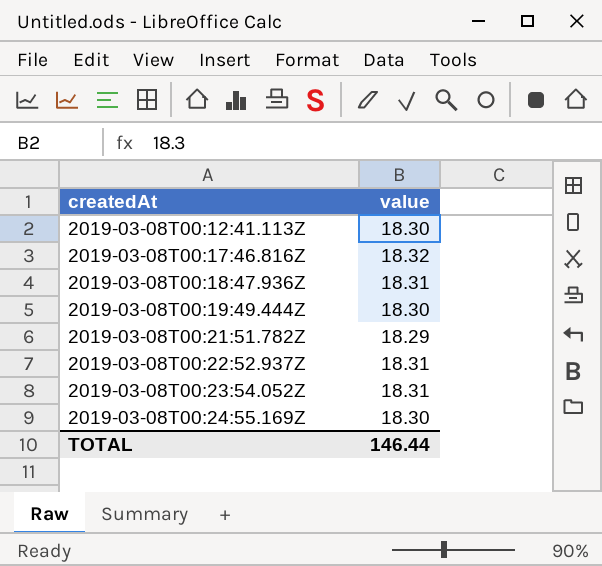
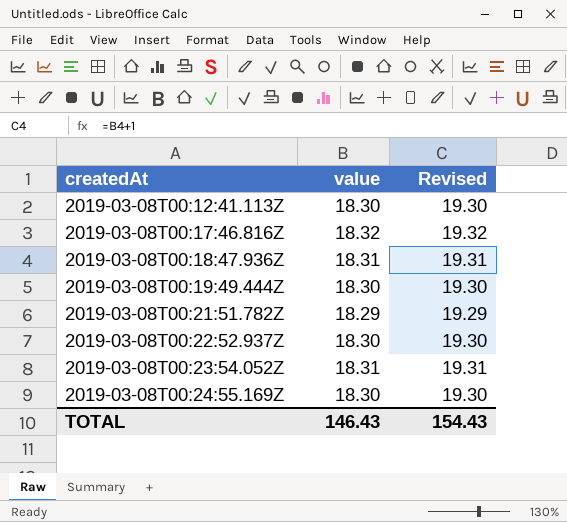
column Revised | formula: none -> [value] + 1
2019-03-08T00:22:52.937Z | value: 18.31 -> 18.30
TOTAL | value: 146.44 -> 146.43

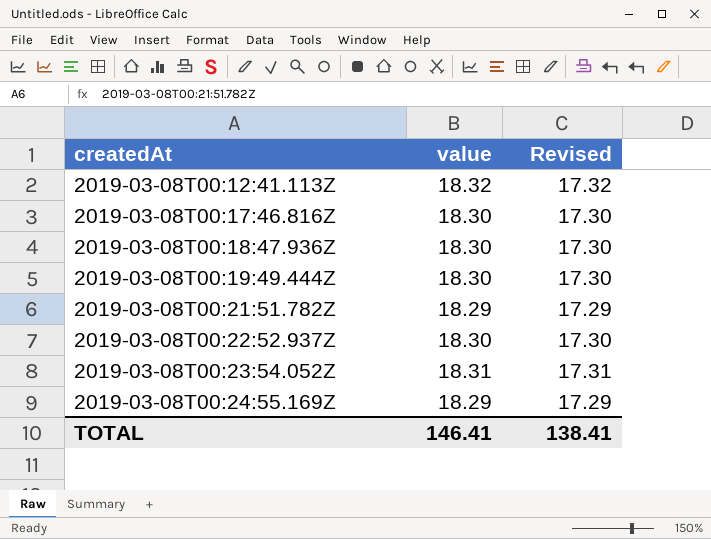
column Revised | formula: [value] + 1 -> [value] - 1
2019-03-08T00:12:41.113Z | value: 18.30 -> 18.32
2019-03-08T00:17:46.816Z | value: 18.32 -> 18.30
2019-03-08T00:18:47.936Z | value: 18.31 -> 18.30
2019-03-08T00:24:55.169Z | value: 18.30 -> 18.29
TOTAL | value: 146.43 -> 146.41
TOTAL | Revised: 154.43 -> 138.41

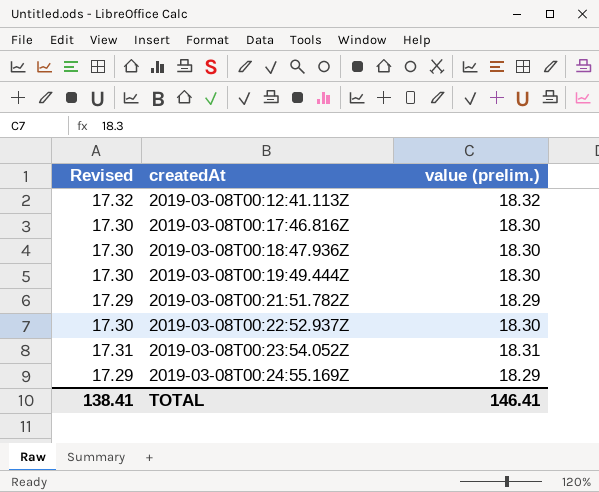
column Revised | position: 3 -> 1
column name: value -> value (prelim.)

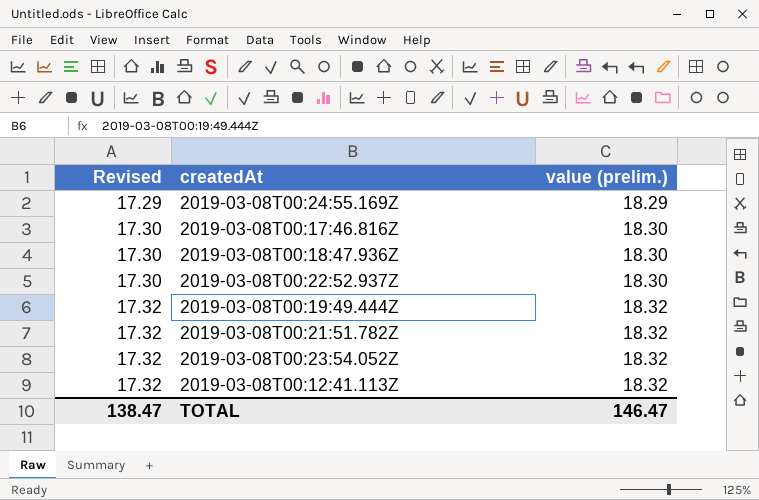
row order: createdAt ascending -> Revised ascending
2019-03-08T00:19:49.444Z | Revised: 17.30 -> 17.32
2019-03-08T00:19:49.444Z | value (prelim.): 18.30 -> 18.32
2019-03-08T00:21:51.782Z | Revised: 17.29 -> 17.32
2019-03-08T00:21:51.782Z | value (prelim.): 18.29 -> 18.32
2019-03-08T00:23:54.052Z | Revised: 17.31 -> 17.32
2019-03-08T00:23:54.052Z | value (prelim.): 18.31 -> 18.32
TOTAL | Revised: 138.41 -> 138.47
TOTAL | value (prelim.): 146.41 -> 146.47

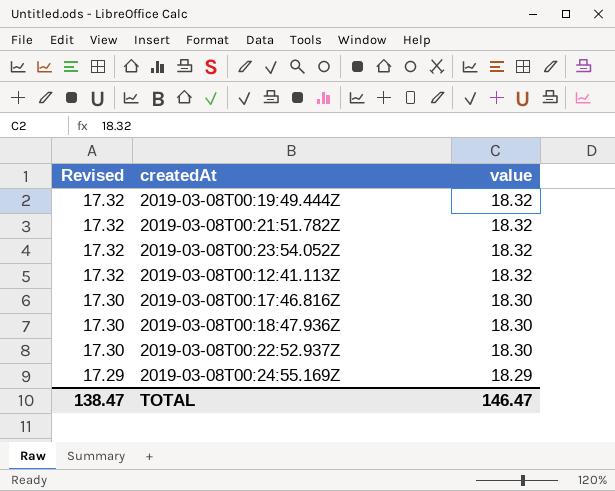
row order: Revised ascending -> Revised descending
column name: value (prelim.) -> value

